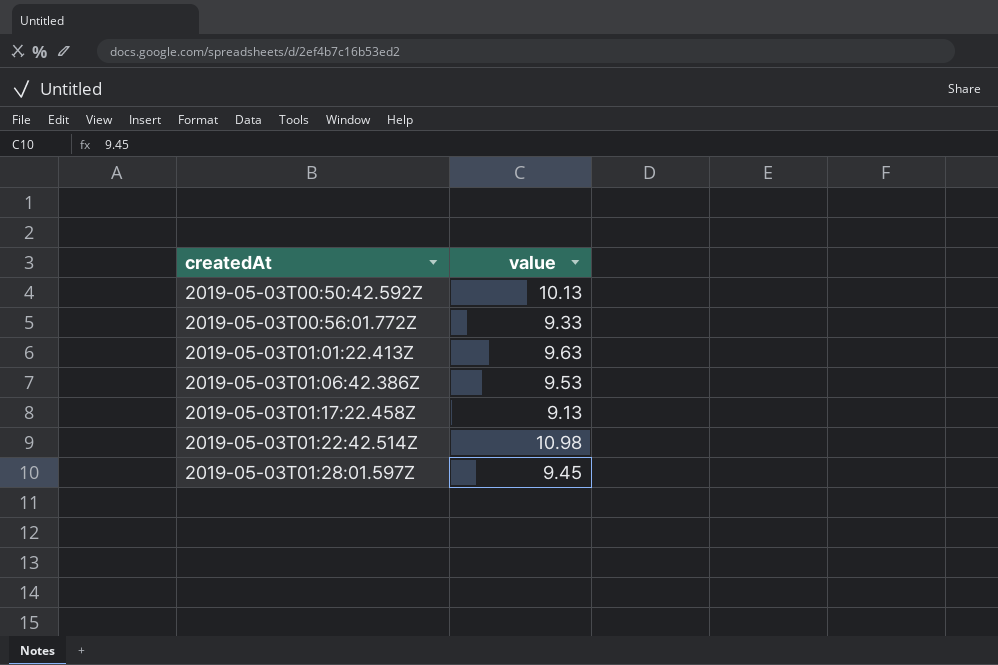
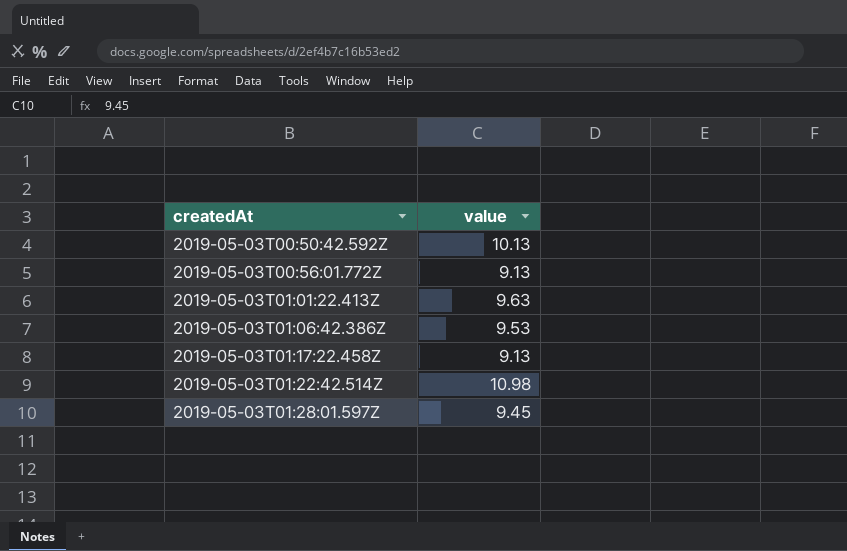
2019-05-03T00:56:01.772Z | value: 9.33 -> 9.13

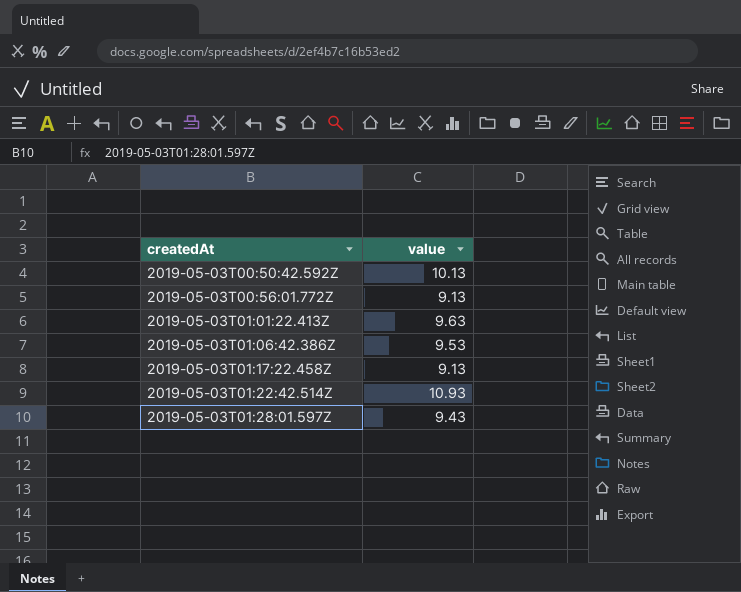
2019-05-03T01:22:42.514Z | value: 10.98 -> 10.93
2019-05-03T01:28:01.597Z | value: 9.45 -> 9.43

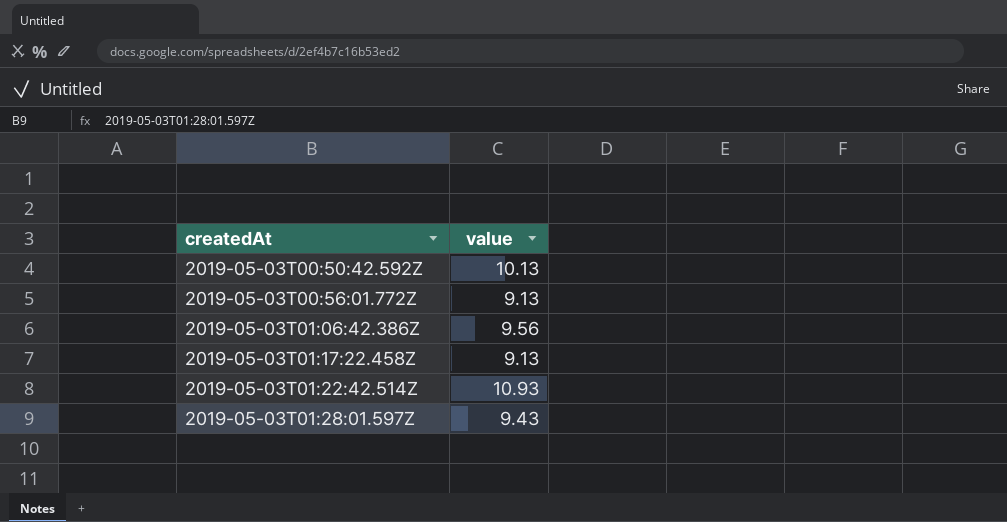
row 2019-05-03T01:01:22.413Z: 9.63 -> none
2019-05-03T01:06:42.386Z | value: 9.53 -> 9.56

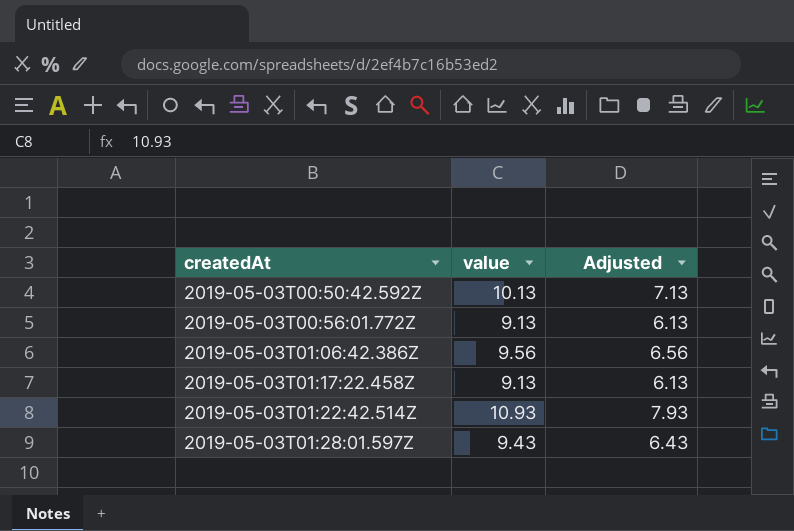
column Adjusted | formula: none -> [value] - 3

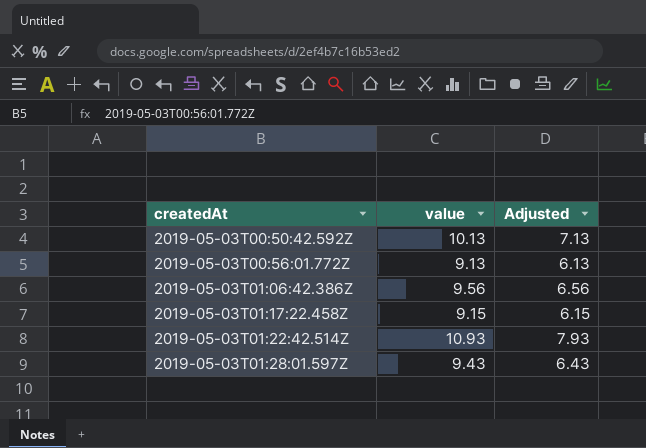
2019-05-03T01:17:22.458Z | value: 9.13 -> 9.15
2019-05-03T01:17:22.458Z | Adjusted: 6.13 -> 6.15

